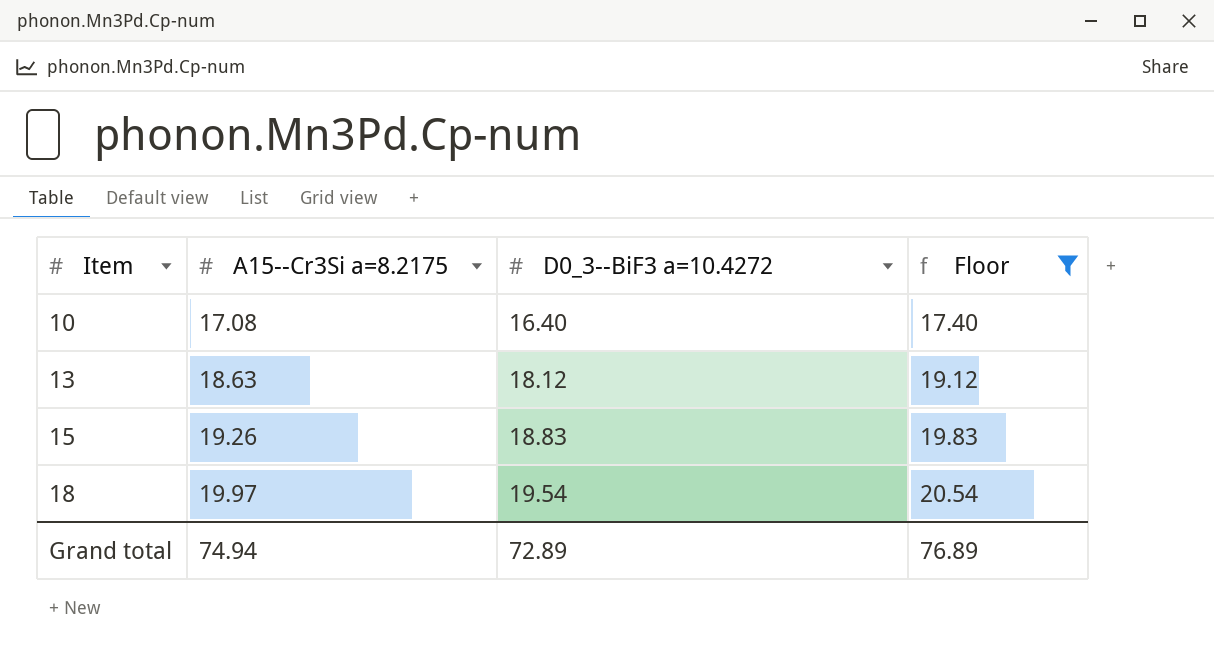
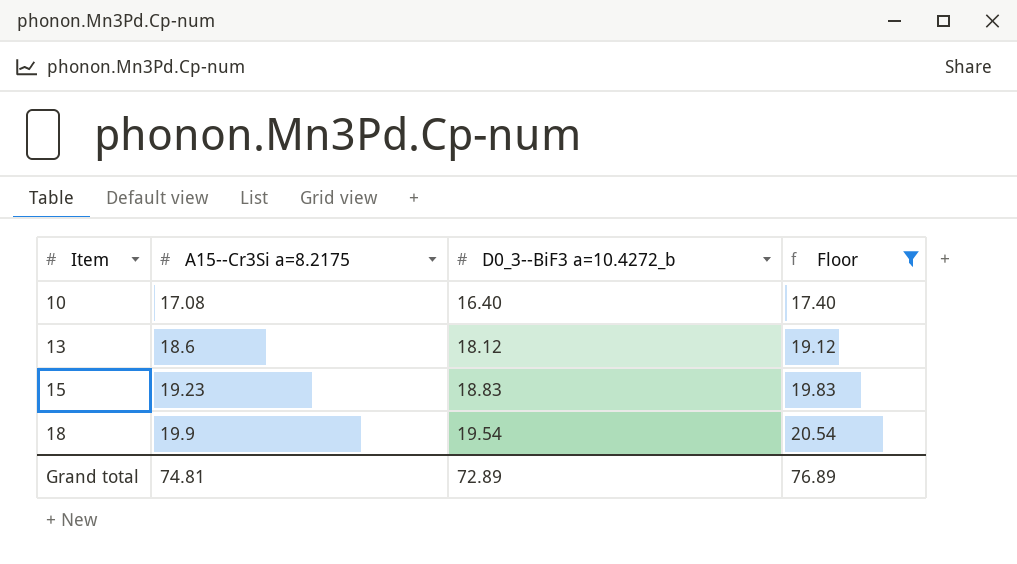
column name: D0_3--BiF3 a=10.4272 -> D0_3--BiF3 a=10.4272_b
13 | A15--Cr3Si a=8.2175: 18.63 -> 18.6
15 | A15--Cr3Si a=8.2175: 19.26 -> 19.23
18 | A15--Cr3Si a=8.2175: 19.97 -> 19.9
Grand total | A15--Cr3Si a=8.2175: 74.94 -> 74.81

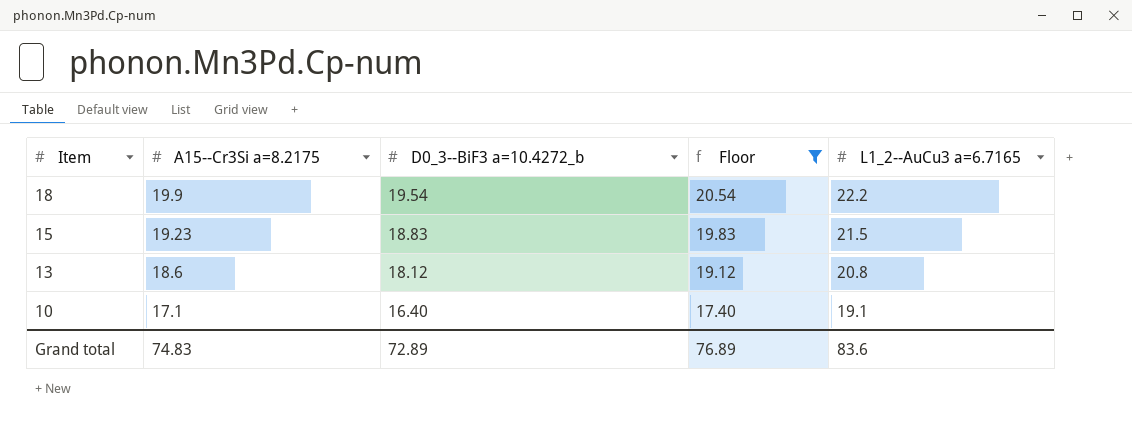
row order: Item ascending -> Item descending
column L1_2--AuCu3 a=6.7165 | position: none -> 5
10 | A15--Cr3Si a=8.2175: 17.08 -> 17.1
Grand total | A15--Cr3Si a=8.2175: 74.81 -> 74.83

